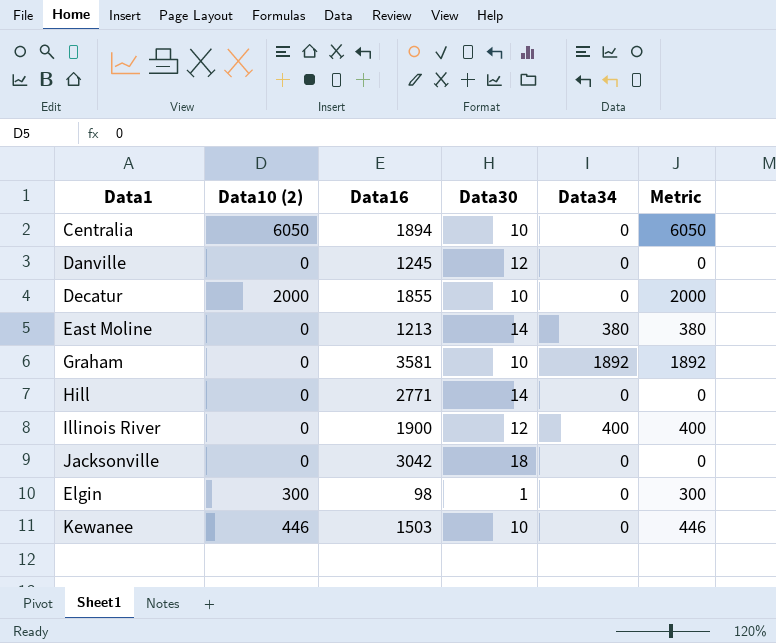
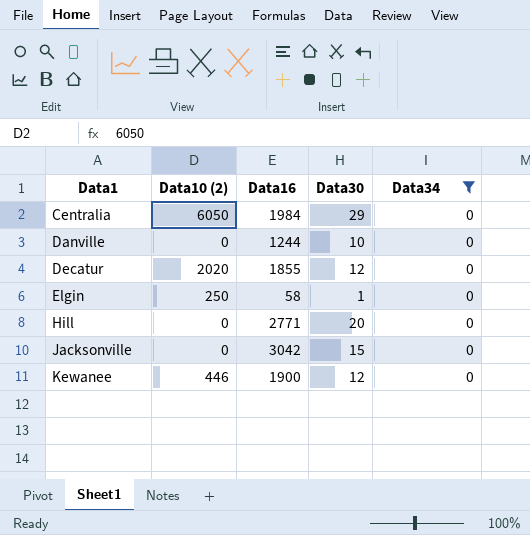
filter: none -> Data34 = 0
row order: none -> Data1 ascending
column Metric | formula: [Data10 (2)] + [Data34] -> none
Centralia | Data16: 1894 -> 1984
Centralia | Data30: 10 -> 29
Danville | Data16: 1245 -> 1244
Danville | Data30: 12 -> 10
Decatur | Data10 (2): 2000 -> 2020
Decatur | Data30: 10 -> 12
Elgin | Data10 (2): 300 -> 250
Elgin | Data16: 98 -> 58
Hill | Data30: 14 -> 20
Jacksonville | Data30: 18 -> 15
Kewanee | Data16: 1503 -> 1900
Kewanee | Data30: 10 -> 12

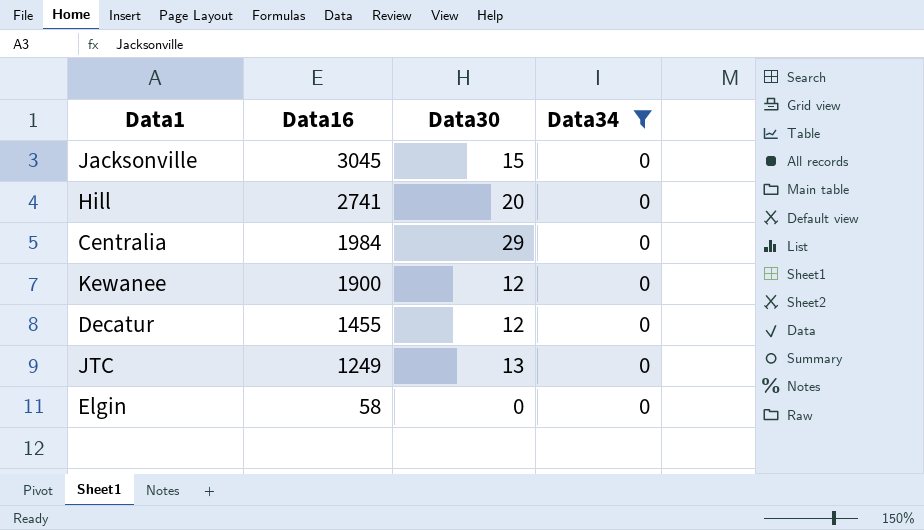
row order: Data1 ascending -> Data16 descending
column Data10 (2) | position: 2 -> none
row Danville: 0 | 1244 | 10 | 0 -> none
Jacksonville | Data16: 3042 -> 3045
Hill | Data16: 2771 -> 2741
Decatur | Data16: 1855 -> 1455
row JTC: none -> 1249 | 13 | 0
Elgin | Data30: 1 -> 0

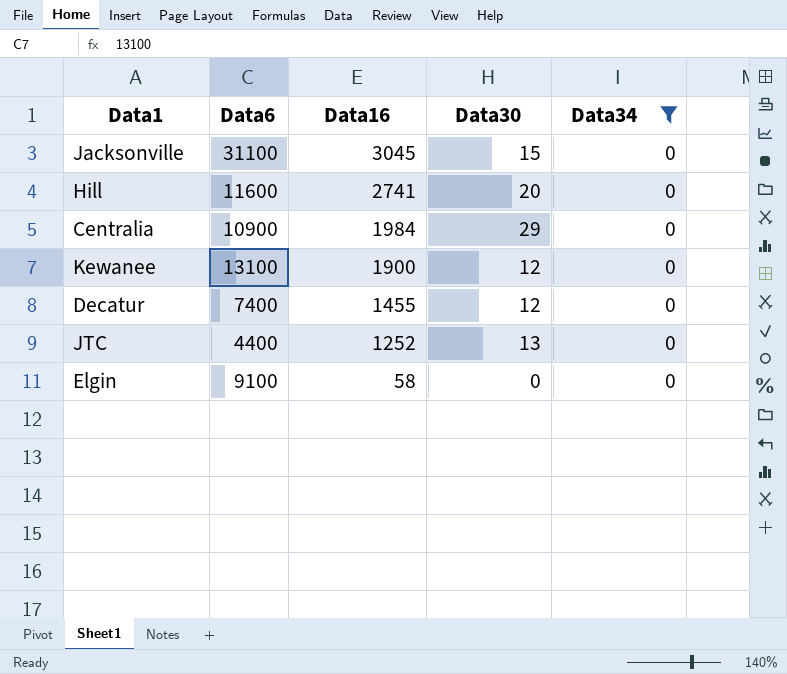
column Data6 | position: none -> 2
JTC | Data16: 1249 -> 1252

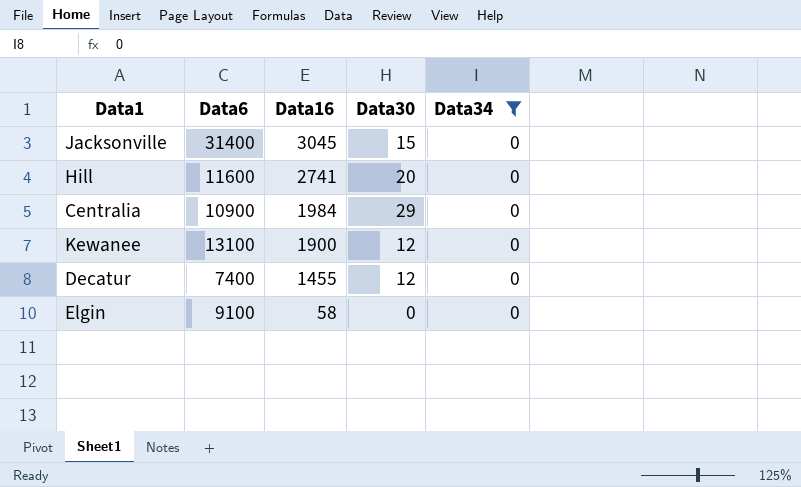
row JTC: 4400 | 1252 | 13 | 0 -> none
Jacksonville | Data6: 31100 -> 31400

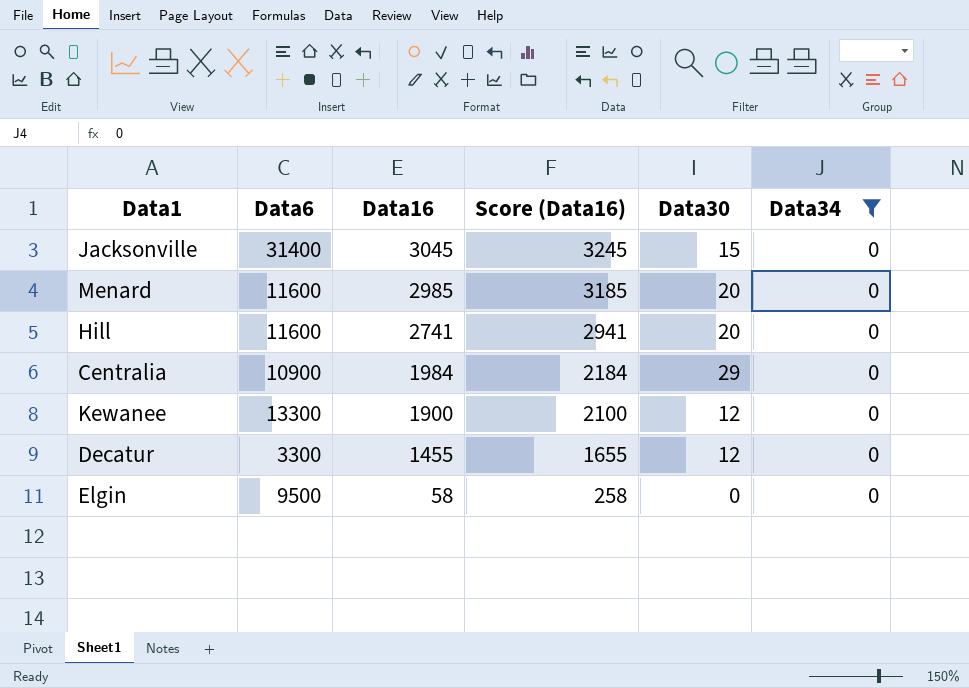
column Score (Data16) | formula: none -> [Data16] + 200
row Menard: none -> 11600 | 2985 | 3185 | 20 | 0
Kewanee | Data6: 13100 -> 13300
Decatur | Data6: 7400 -> 3300
Elgin | Data6: 9100 -> 9500

